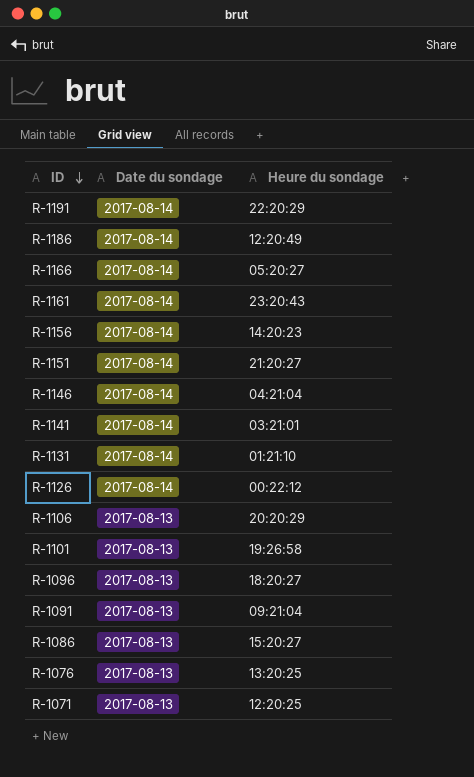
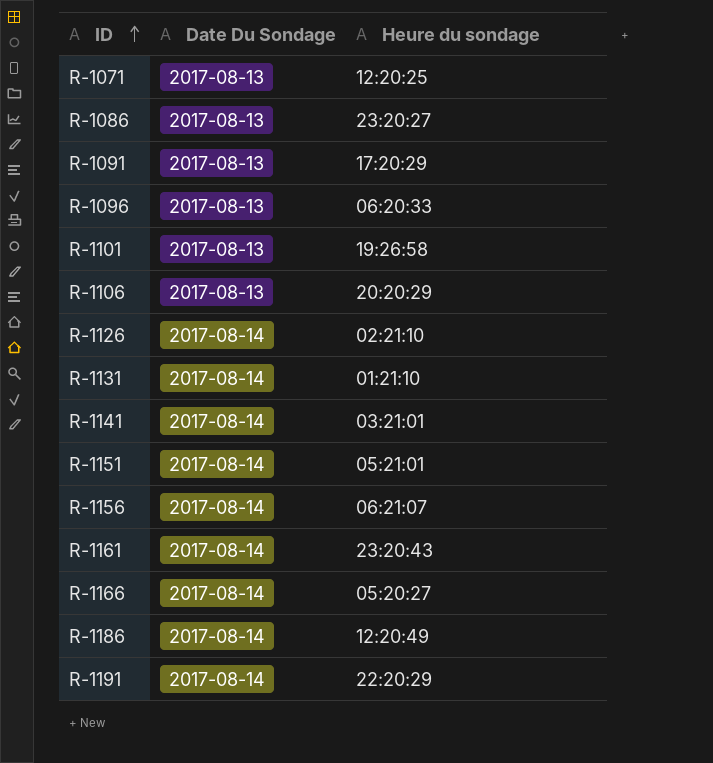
row order: ID descending -> ID ascending
column name: Date du sondage -> Date Du Sondage
row R-1146: 2017-08-14 | 04:21:04 -> none
row R-1076: 2017-08-13 | 13:20:25 -> none
R-1086 | Heure du sondage: 15:20:27 -> 23:20:27
R-1091 | Heure du sondage: 09:21:04 -> 17:20:29
R-1096 | Heure du sondage: 18:20:27 -> 06:20:33
R-1126 | Heure du sondage: 00:22:12 -> 02:21:10
R-1151 | Heure du sondage: 21:20:27 -> 05:21:01
R-1156 | Heure du sondage: 14:20:23 -> 06:21:07

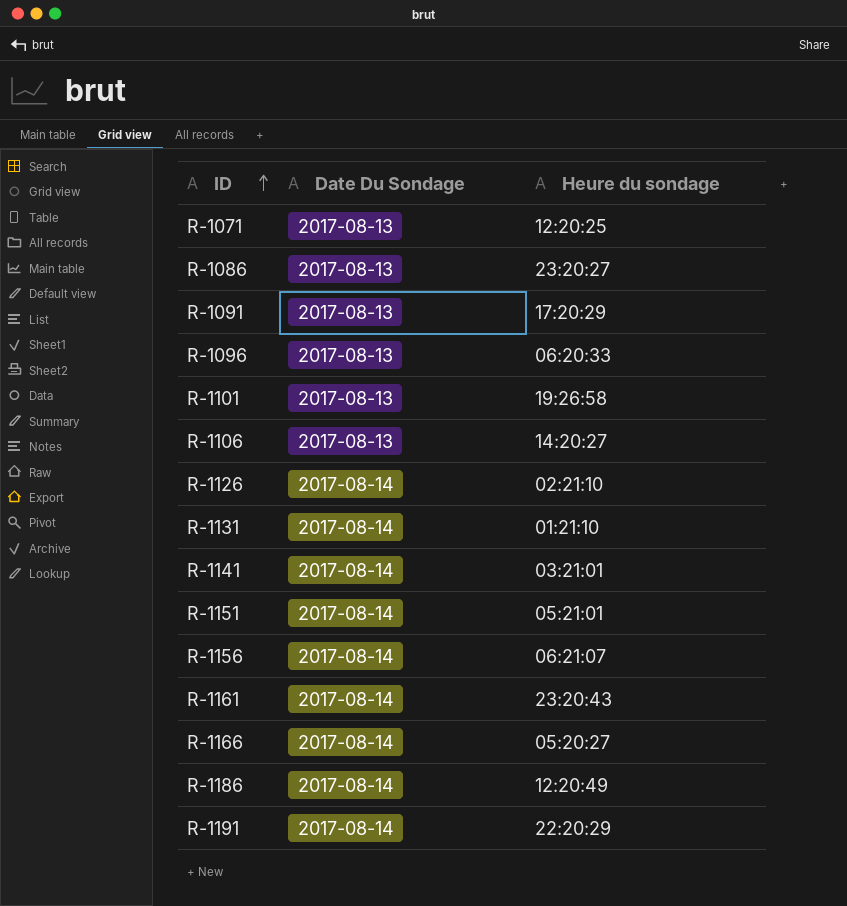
R-1106 | Heure du sondage: 20:20:29 -> 14:20:27

